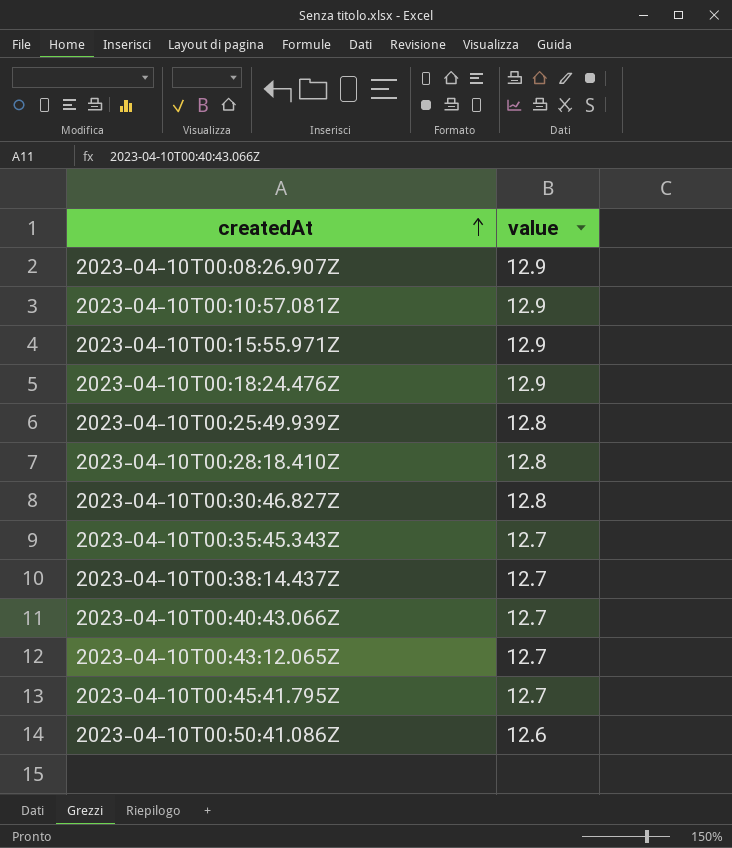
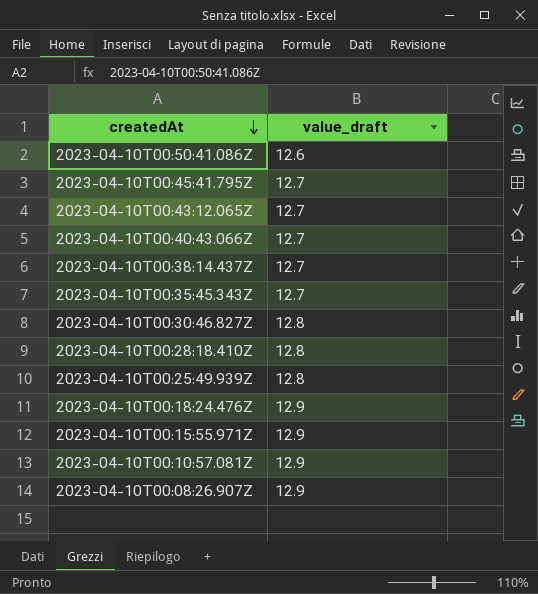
row order: createdAt ascending -> createdAt descending
column name: value -> value_draft

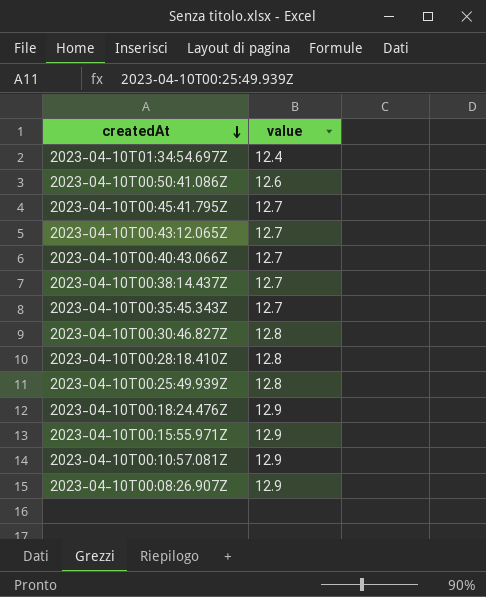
column name: value_draft -> value
row 2023-04-10T01:34:54.697Z: none -> 12.4

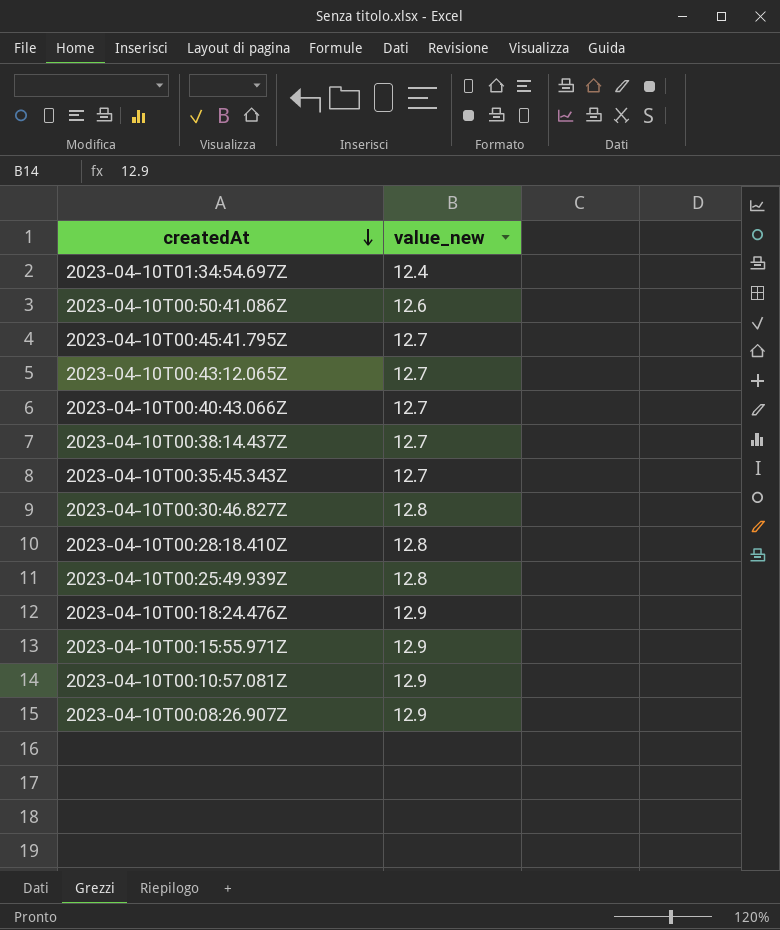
column name: value -> value_new

